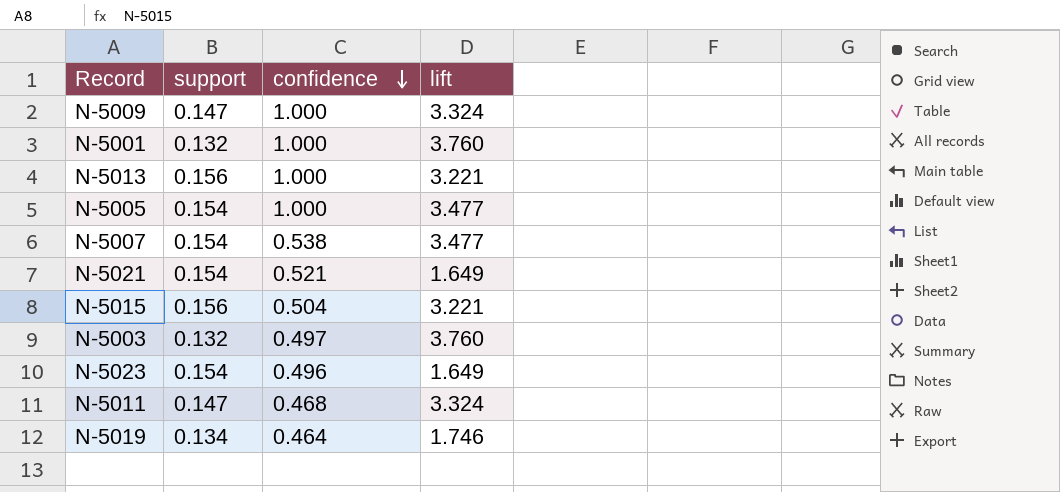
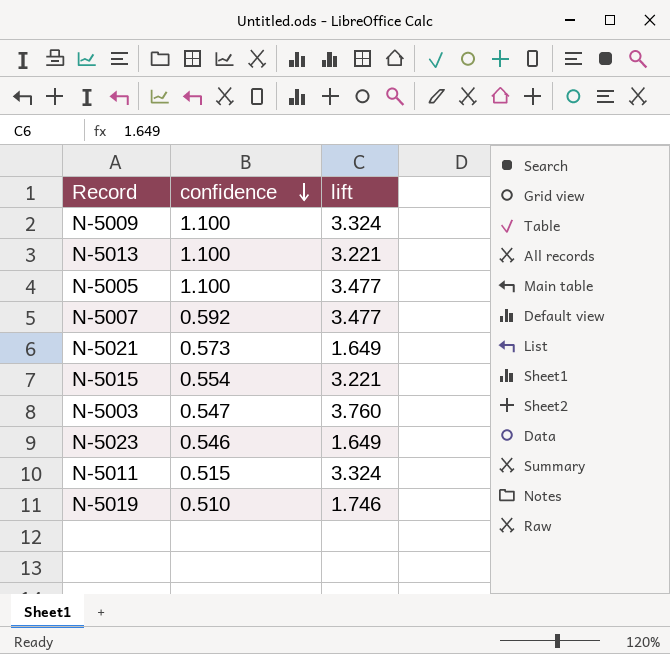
column support | position: 2 -> none
row N-5001: 0.132 | 1.000 | 3.760 -> none
N-5009 | confidence: 1.000 -> 1.100
N-5013 | confidence: 1.000 -> 1.100
N-5005 | confidence: 1.000 -> 1.100
N-5007 | confidence: 0.538 -> 0.592
N-5021 | confidence: 0.521 -> 0.573
N-5015 | confidence: 0.504 -> 0.554
N-5003 | confidence: 0.497 -> 0.547
N-5023 | confidence: 0.496 -> 0.546
N-5011 | confidence: 0.468 -> 0.515
N-5019 | confidence: 0.464 -> 0.510

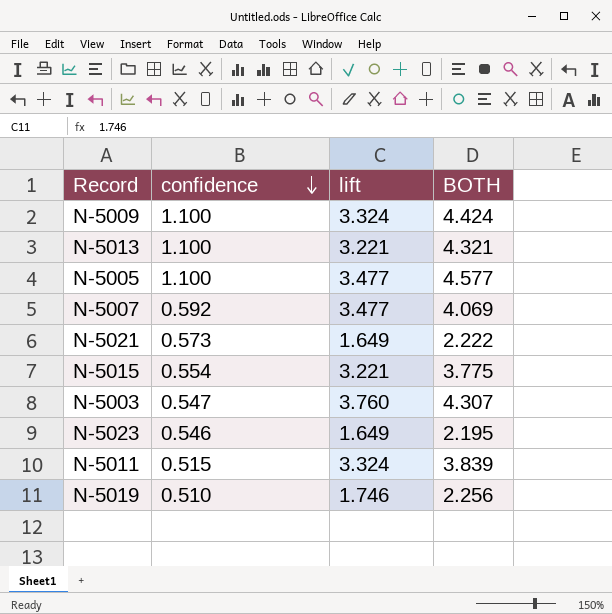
column BOTH | formula: none -> [confidence] + [lift]

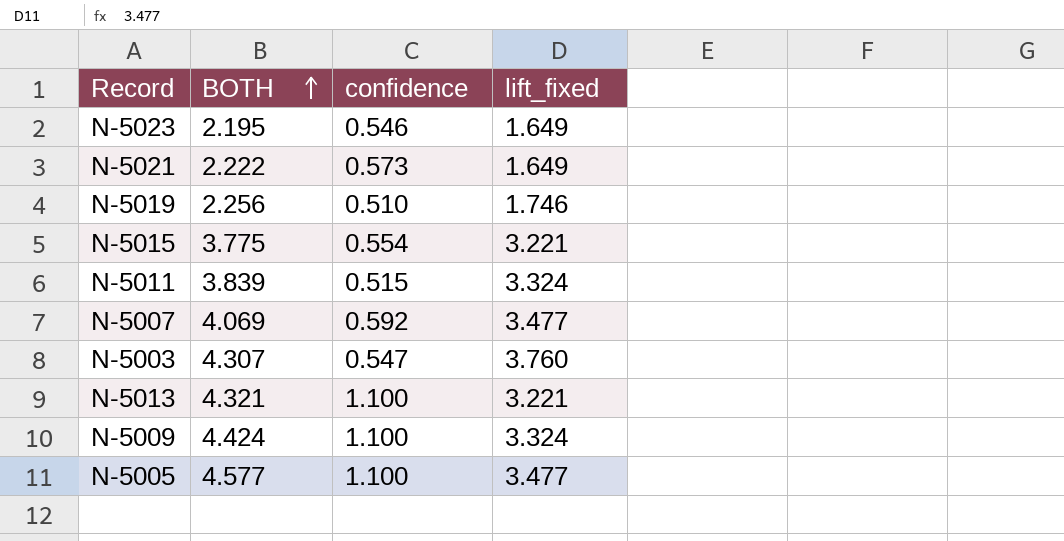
row order: confidence descending -> BOTH ascending
column BOTH | position: 4 -> 2
column name: lift -> lift_fixed

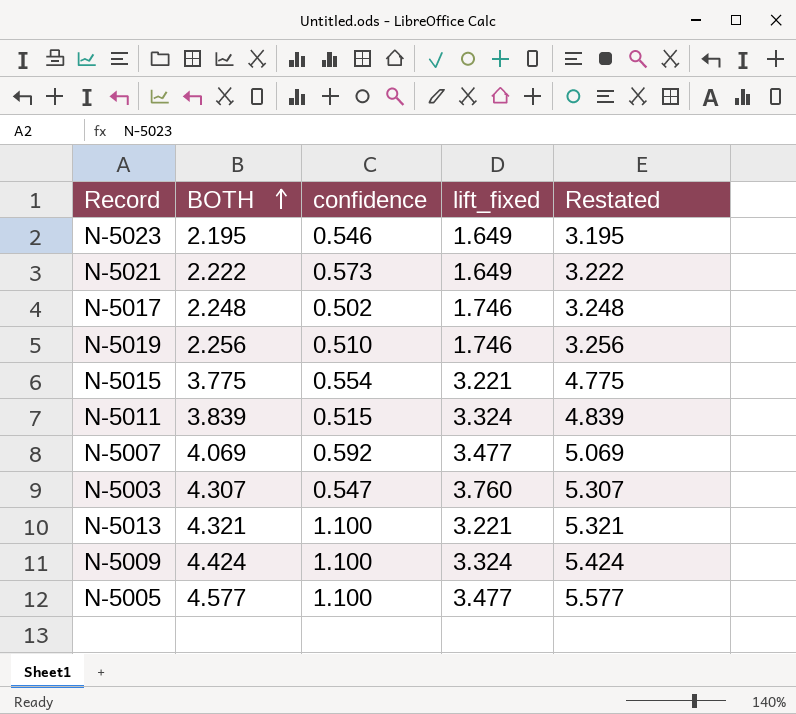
column Restated | formula: none -> [BOTH] + 1
row N-5017: none -> 2.248 | 0.502 | 1.746 | 3.248

